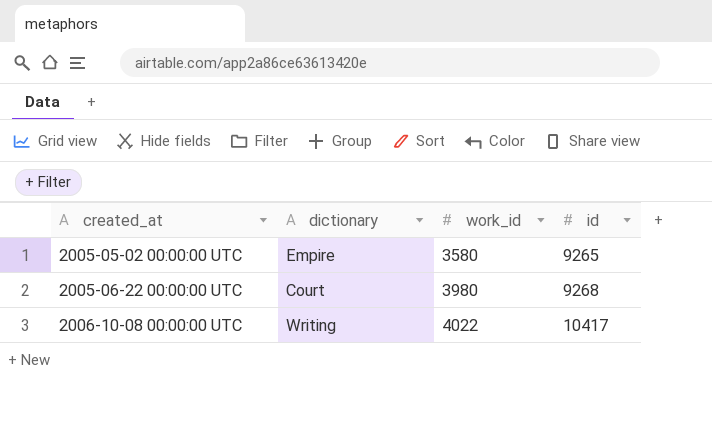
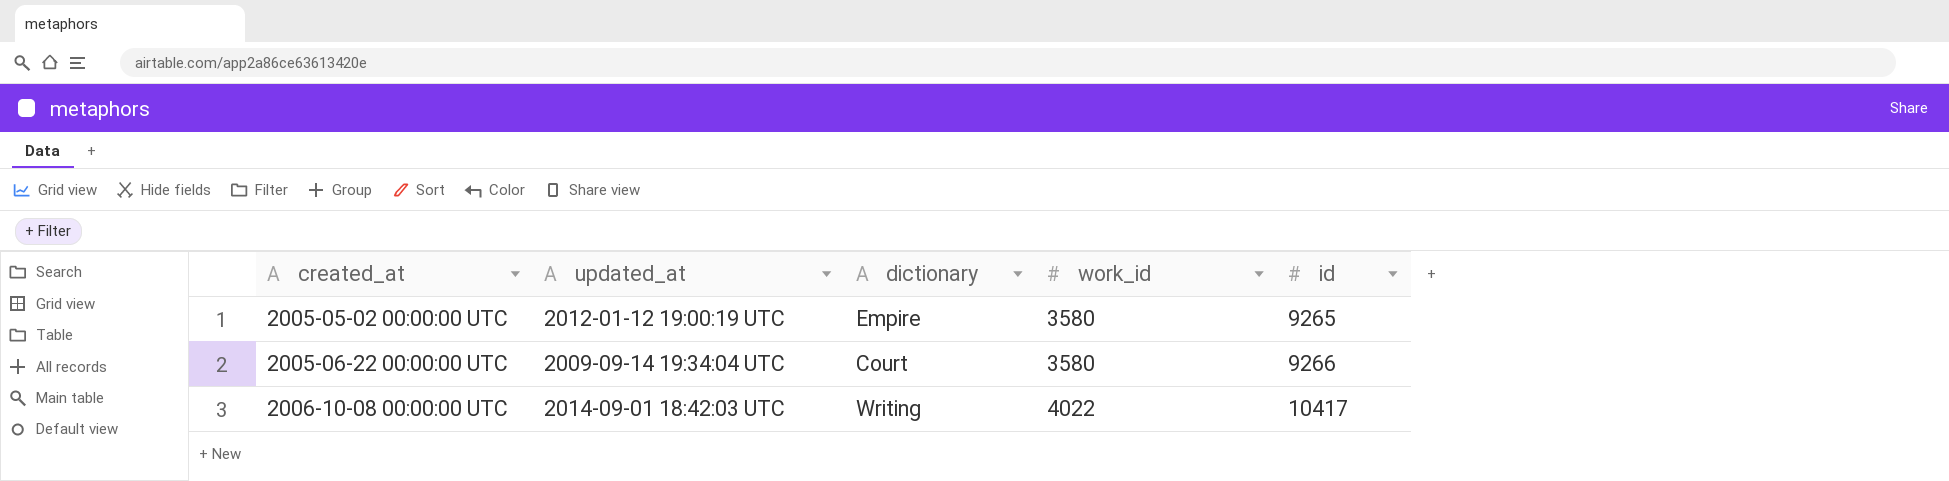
column updated_at | position: none -> 2
2005-06-22 00:00:00 UTC | work_id: 3980 -> 3580
2005-06-22 00:00:00 UTC | id: 9268 -> 9266

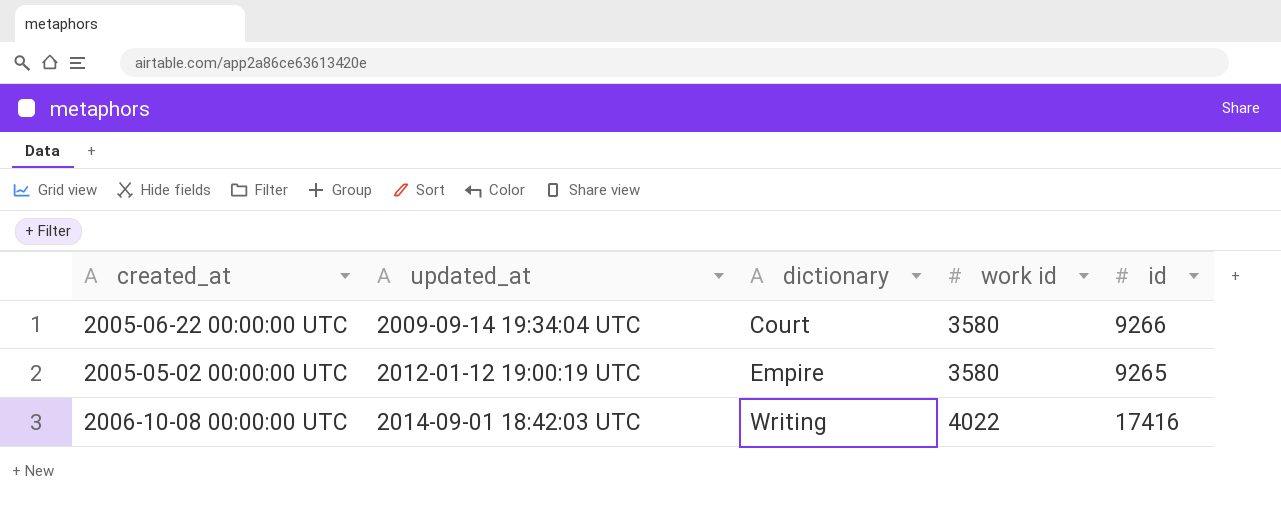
row order: created_at ascending -> updated_at ascending
column name: work_id -> work id
2006-10-08 00:00:00 UTC | id: 10417 -> 17416

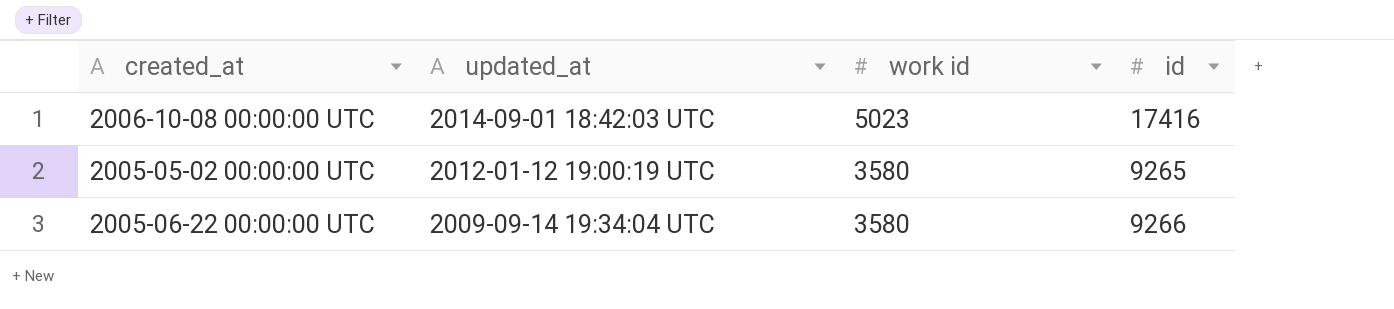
row order: updated_at ascending -> updated_at descending
column dictionary | position: 3 -> none
2006-10-08 00:00:00 UTC | work id: 4022 -> 5023

